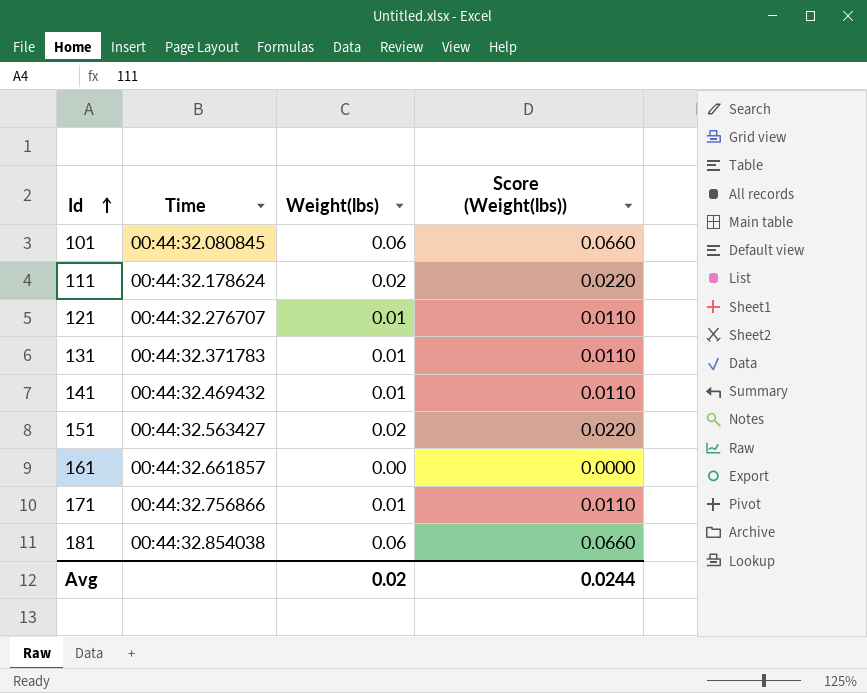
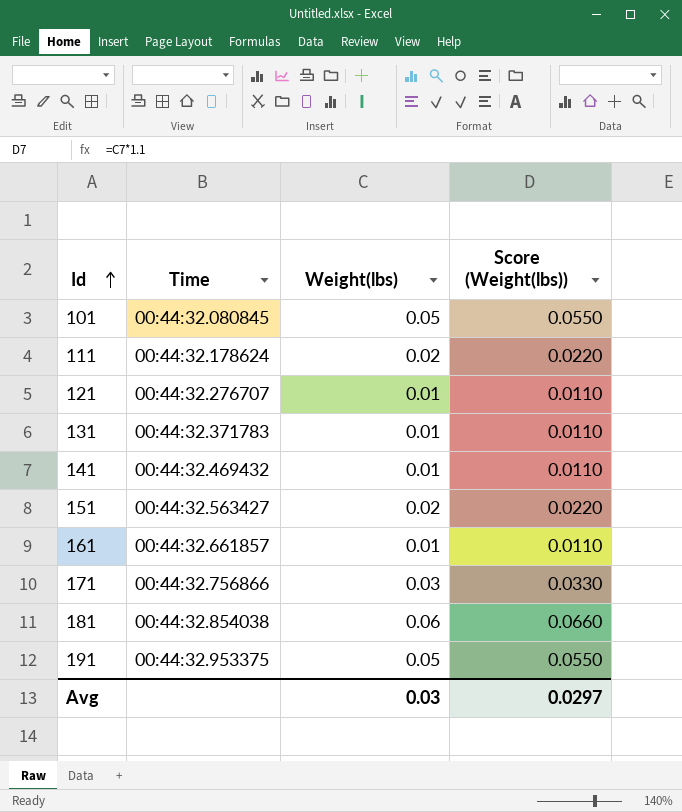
101 | Weight(lbs): 0.06 -> 0.05
101 | Score (Weight(lbs)): 0.0660 -> 0.0550
161 | Weight(lbs): 0.00 -> 0.01
161 | Score (Weight(lbs)): 0.0000 -> 0.0110
171 | Weight(lbs): 0.01 -> 0.03
171 | Score (Weight(lbs)): 0.0110 -> 0.0330
row 191: none -> 00:44:32.953375 | 0.05 | 0.0550
Avg | Weight(lbs): 0.02 -> 0.03
Avg | Score (Weight(lbs)): 0.0244 -> 0.0297

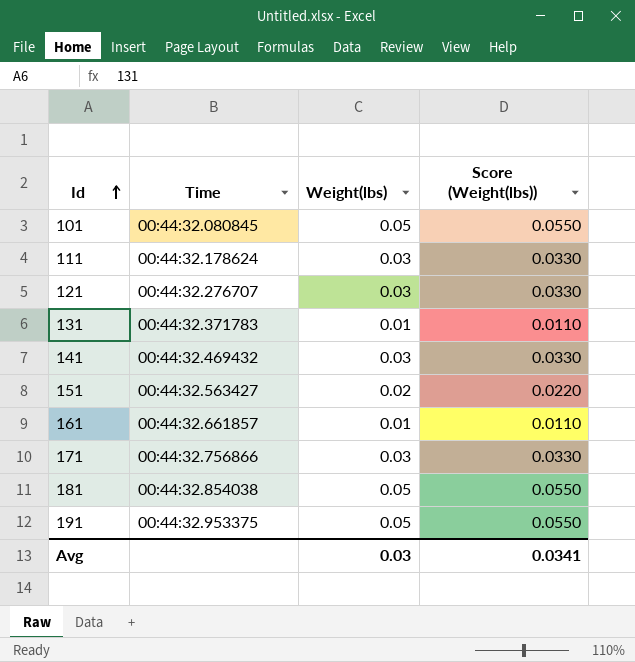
111 | Weight(lbs): 0.02 -> 0.03
111 | Score (Weight(lbs)): 0.0220 -> 0.0330
121 | Weight(lbs): 0.01 -> 0.03
121 | Score (Weight(lbs)): 0.0110 -> 0.0330
141 | Weight(lbs): 0.01 -> 0.03
141 | Score (Weight(lbs)): 0.0110 -> 0.0330
181 | Weight(lbs): 0.06 -> 0.05
181 | Score (Weight(lbs)): 0.0660 -> 0.0550
Avg | Score (Weight(lbs)): 0.0297 -> 0.0341

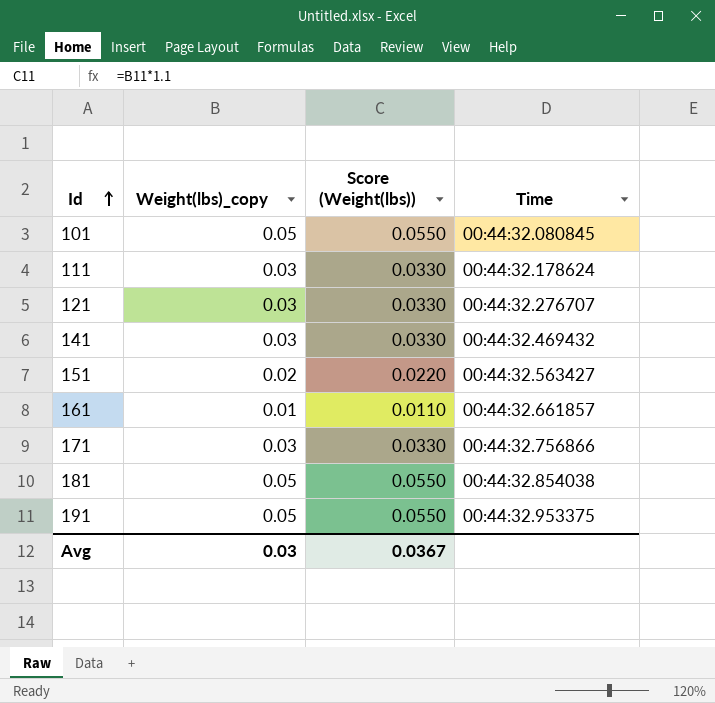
column name: Weight(lbs) -> Weight(lbs)_copy
column Time | position: 2 -> 4
row 131: 00:44:32.371783 | 0.01 | 0.0110 -> none
Avg | Score (Weight(lbs)): 0.0341 -> 0.0367

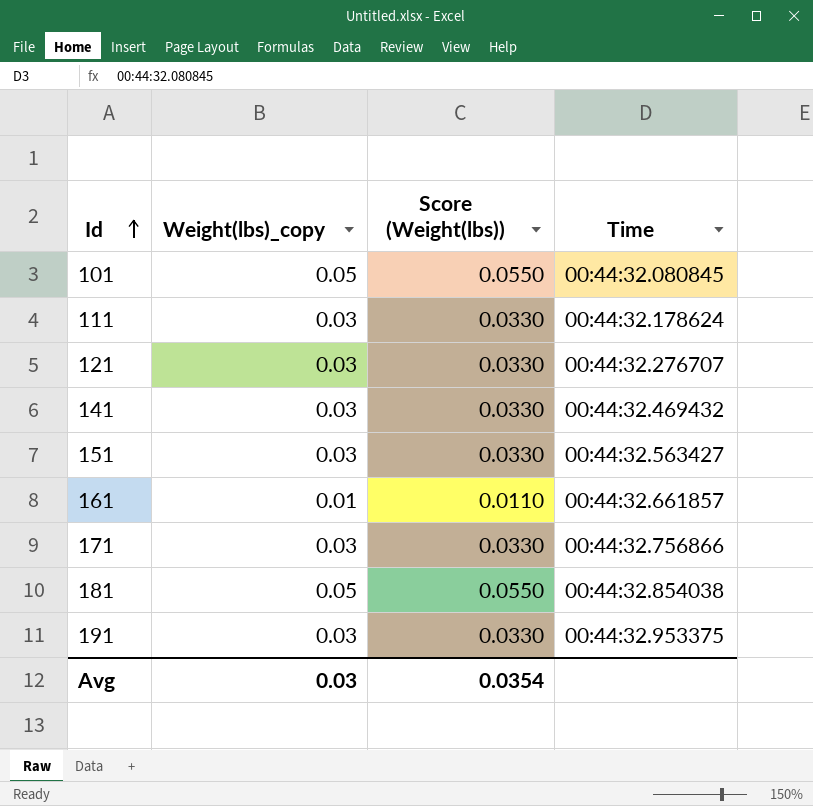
151 | Weight(lbs)_copy: 0.02 -> 0.03
151 | Score (Weight(lbs)): 0.0220 -> 0.0330
191 | Weight(lbs)_copy: 0.05 -> 0.03
191 | Score (Weight(lbs)): 0.0550 -> 0.0330
Avg | Score (Weight(lbs)): 0.0367 -> 0.0354

